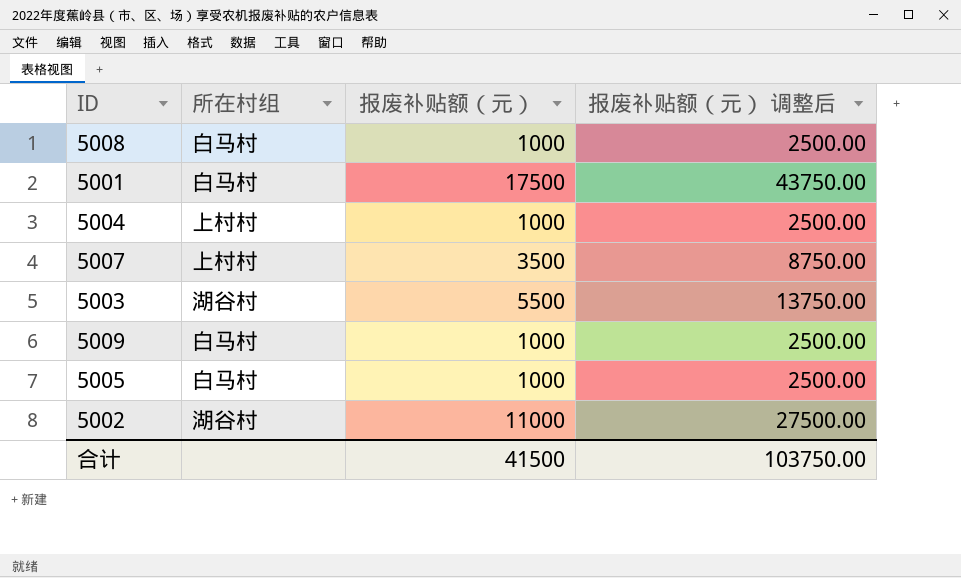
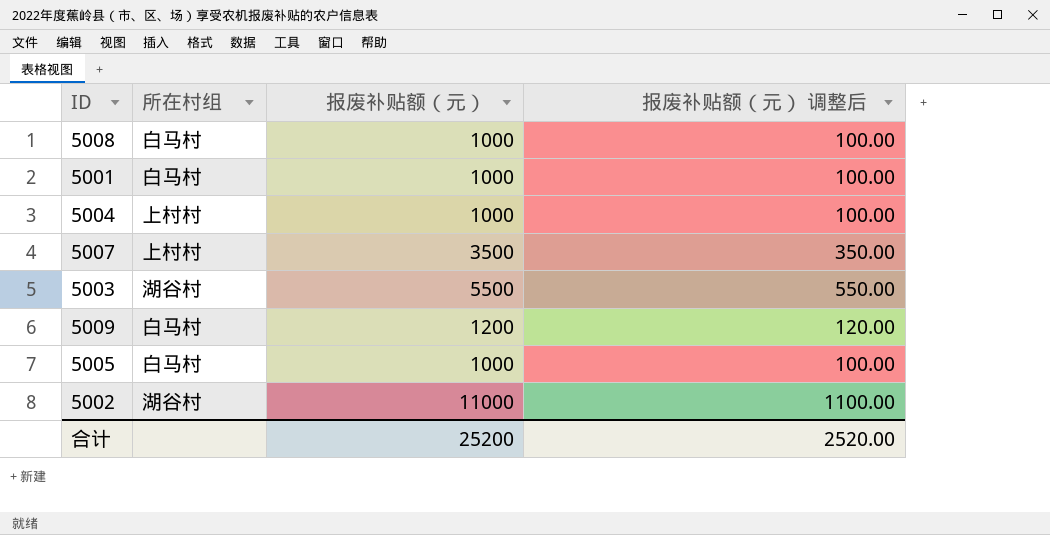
column 报废补贴额（元） 调整后 | formula: [报废补贴额（元）] * 2.5 -> [报废补贴额（元）] * 0.1
5001 | 报废补贴额（元）: 17500 -> 1000
5009 | 报废补贴额（元）: 1000 -> 1200
合计 | 报废补贴额（元）: 41500 -> 25200
合计 | 报废补贴额（元） 调整后: 103750.00 -> 2520.00

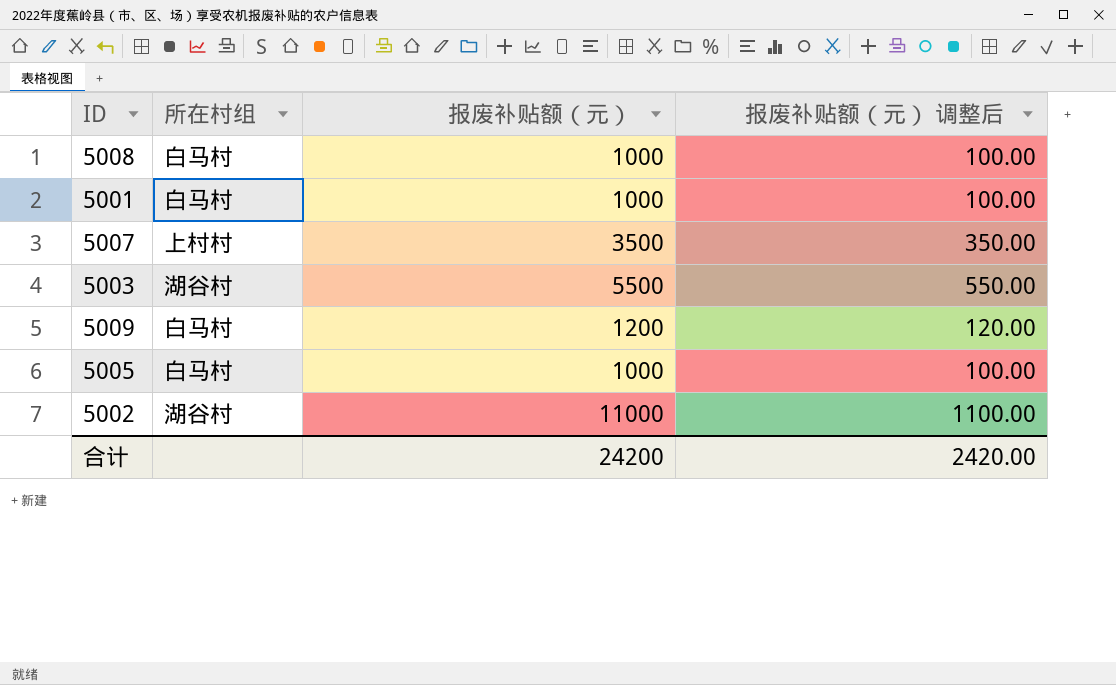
row 5004: 上村村 | 1000 | 100.00 -> none
合计 | 报废补贴额（元）: 25200 -> 24200
合计 | 报废补贴额（元） 调整后: 2520.00 -> 2420.00

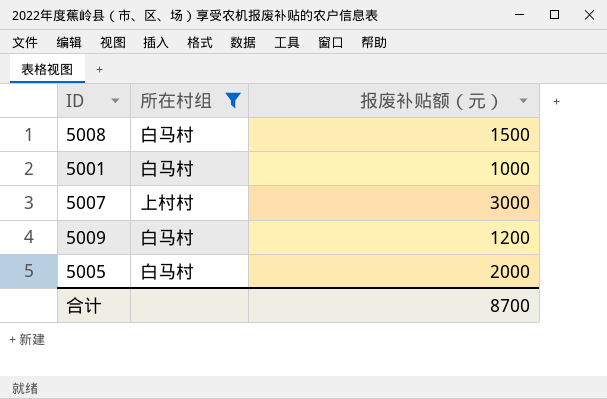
filter: none -> 所在村组 != 湖谷村
column 报废补贴额（元） 调整后 | formula: [报废补贴额（元）] * 0.1 -> none
5008 | 报废补贴额（元）: 1000 -> 1500
5007 | 报废补贴额（元）: 3500 -> 3000
5005 | 报废补贴额（元）: 1000 -> 2000
合计 | 报废补贴额（元）: 24200 -> 8700

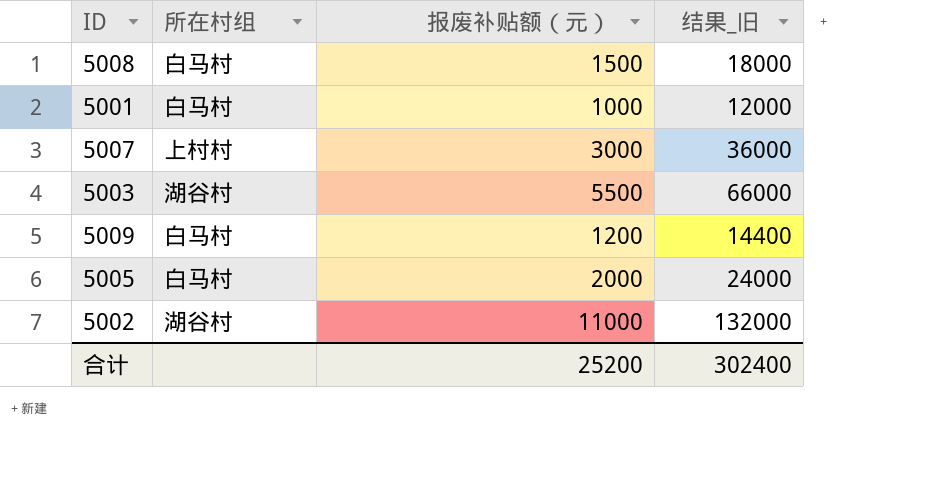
filter: 所在村组 != 湖谷村 -> none
column 结果_旧 | formula: none -> [报废补贴额（元）] * 12
合计 | 报废补贴额（元）: 8700 -> 25200

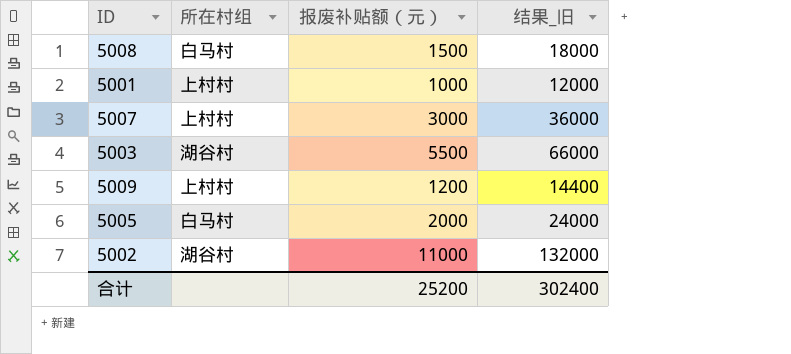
5001 | 所在村组: 白马村 -> 上村村
5009 | 所在村组: 白马村 -> 上村村

